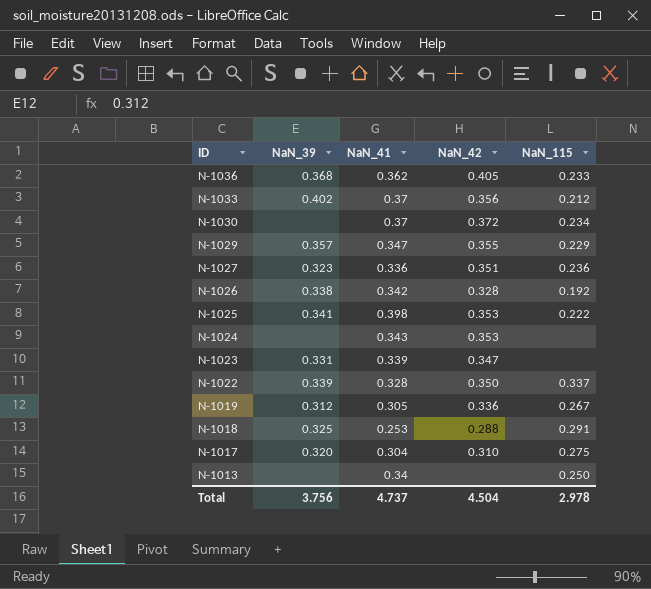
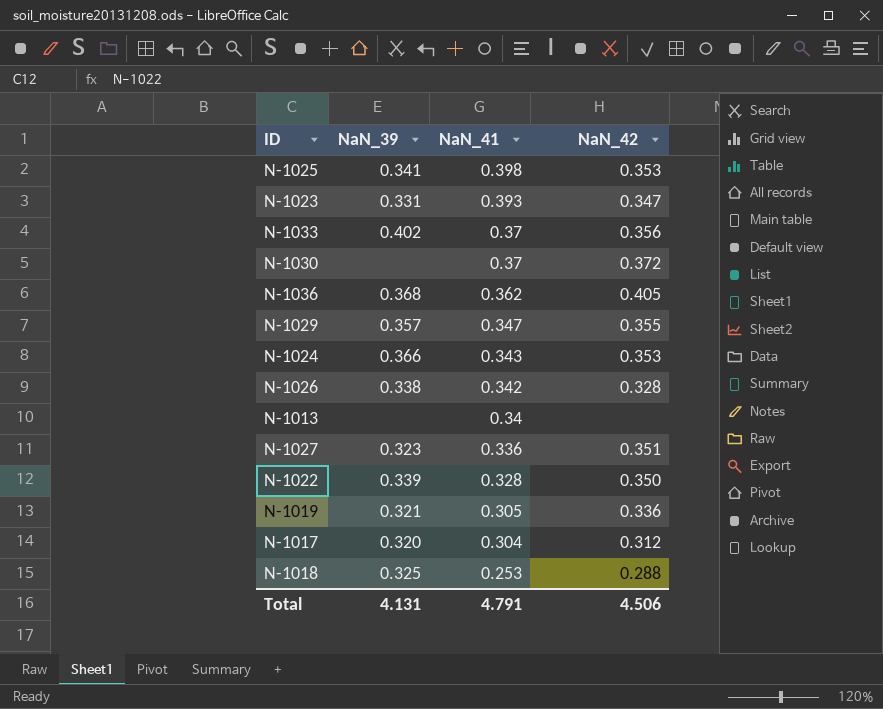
row order: ID descending -> NaN_41 descending
column NaN_115 | position: 5 -> none
N-1023 | NaN_41: 0.339 -> 0.393
N-1024 | NaN_39: none -> 0.366
N-1019 | NaN_39: 0.312 -> 0.321
N-1017 | NaN_42: 0.310 -> 0.312
Total | NaN_39: 3.756 -> 4.131
Total | NaN_41: 4.737 -> 4.791
Total | NaN_42: 4.504 -> 4.506

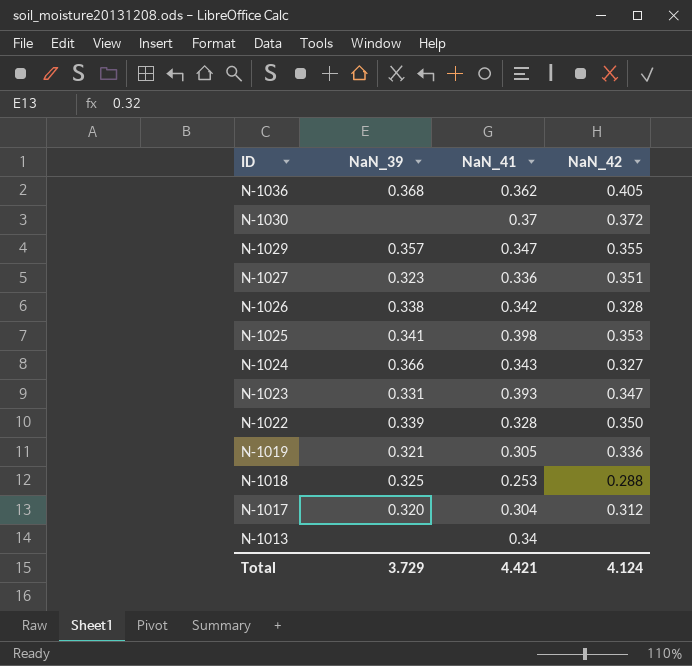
row order: NaN_41 descending -> ID descending
row N-1033: 0.402 | 0.37 | 0.356 -> none
N-1024 | NaN_42: 0.353 -> 0.327
Total | NaN_39: 4.131 -> 3.729
Total | NaN_41: 4.791 -> 4.421
Total | NaN_42: 4.506 -> 4.124

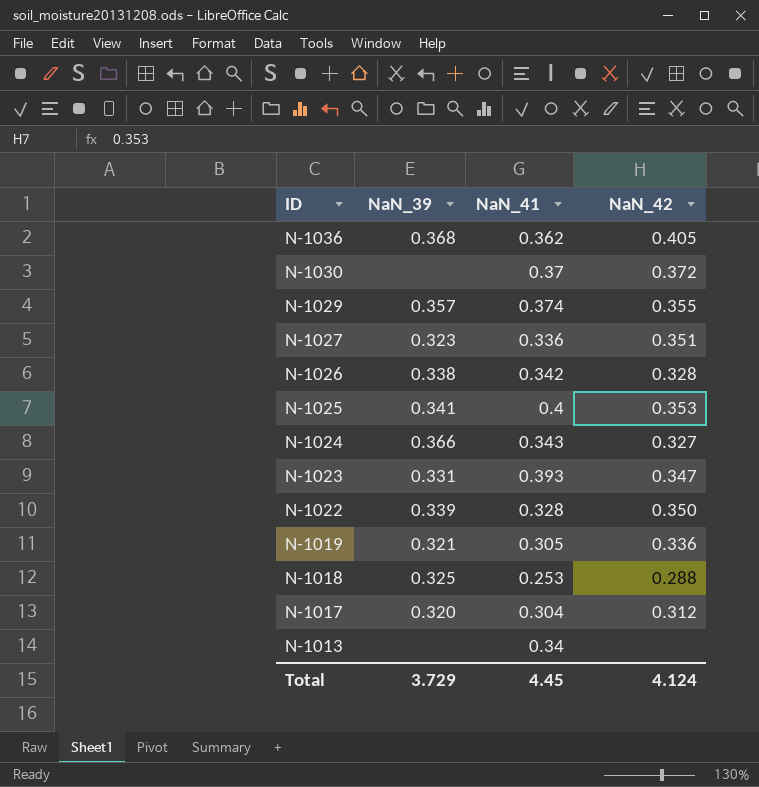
N-1029 | NaN_41: 0.347 -> 0.374
N-1025 | NaN_41: 0.398 -> 0.4
Total | NaN_41: 4.421 -> 4.45

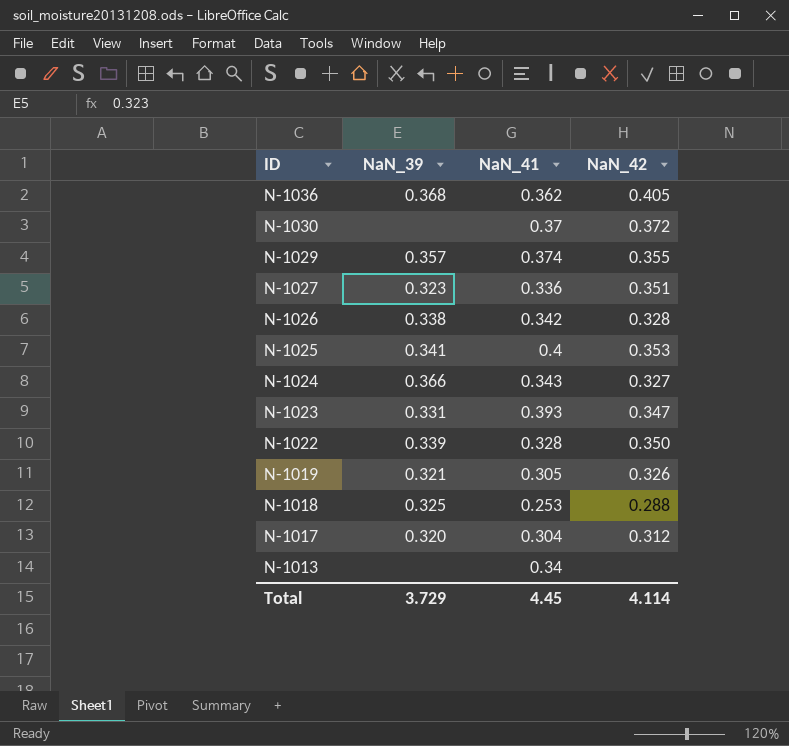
N-1019 | NaN_42: 0.336 -> 0.326
Total | NaN_42: 4.124 -> 4.114

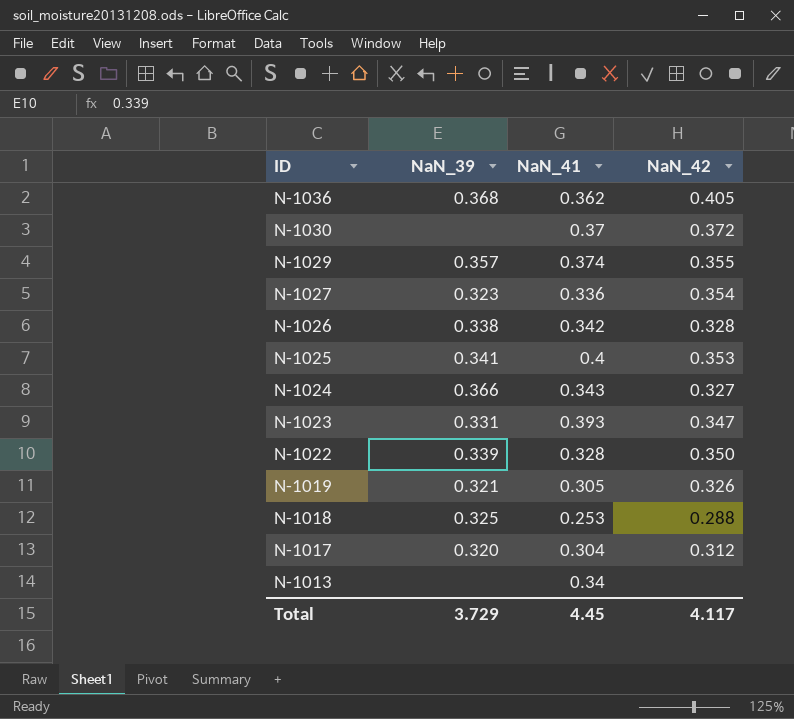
N-1027 | NaN_42: 0.351 -> 0.354
Total | NaN_42: 4.114 -> 4.117

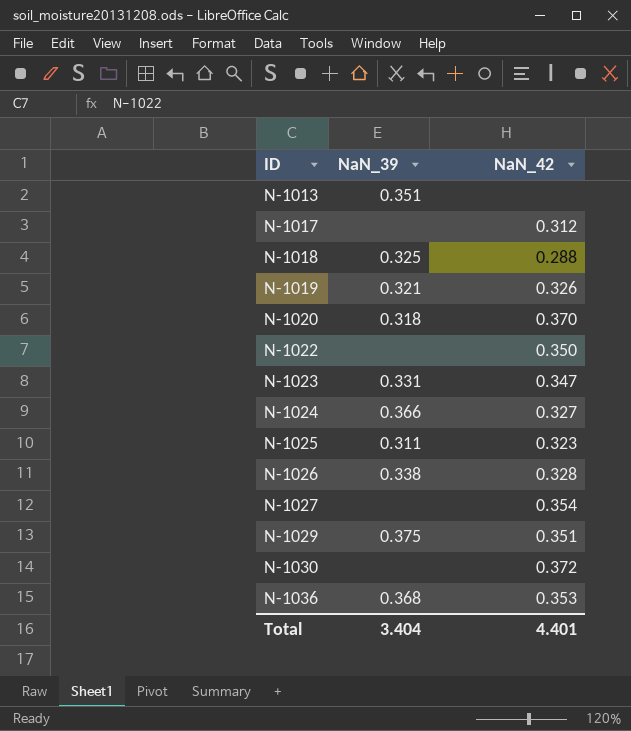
row order: ID descending -> ID ascending
column NaN_41 | position: 3 -> none
N-1013 | NaN_39: none -> 0.351
N-1017 | NaN_39: 0.320 -> none
row N-1020: none -> 0.318 | 0.370
N-1022 | NaN_39: 0.339 -> none
N-1025 | NaN_39: 0.341 -> 0.311
N-1025 | NaN_42: 0.353 -> 0.323
N-1027 | NaN_39: 0.323 -> none
N-1029 | NaN_39: 0.357 -> 0.375
N-1029 | NaN_42: 0.355 -> 0.351
N-1036 | NaN_42: 0.405 -> 0.353
Total | NaN_39: 3.729 -> 3.404
Total | NaN_42: 4.117 -> 4.401

